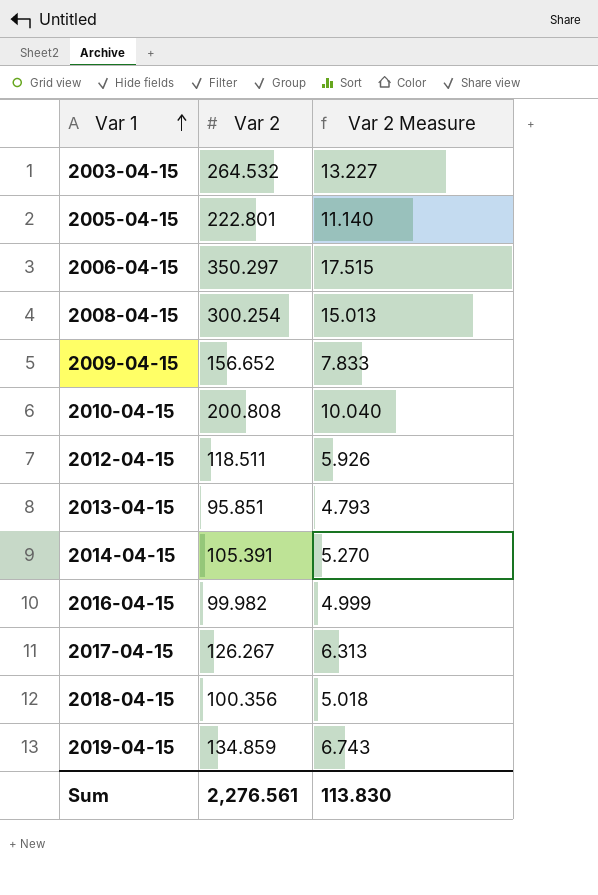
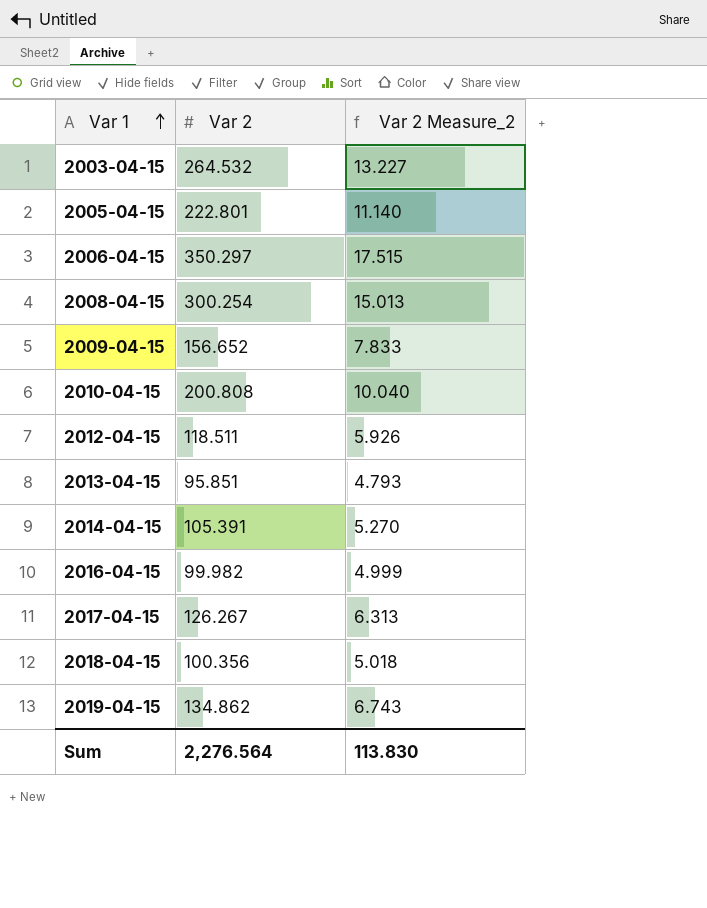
column name: Var 2 Measure -> Var 2 Measure_2
2019-04-15 | Var 2: 134.859 -> 134.862
Sum | Var 2: 2,276.561 -> 2,276.564

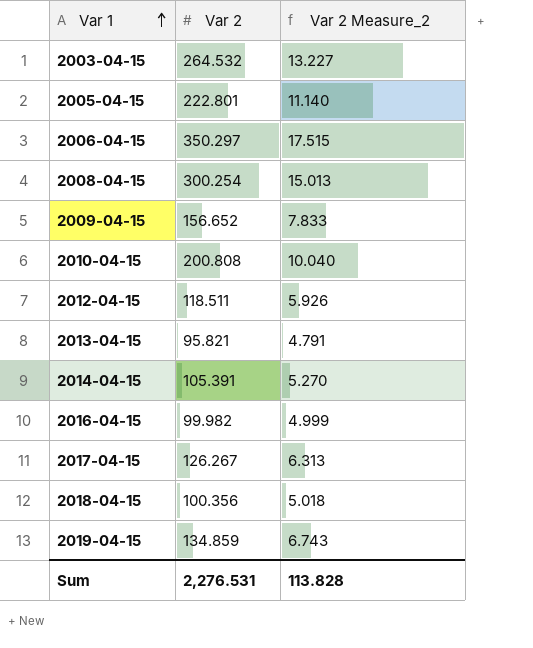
2013-04-15 | Var 2: 95.851 -> 95.821
2013-04-15 | Var 2 Measure_2: 4.793 -> 4.791
2019-04-15 | Var 2: 134.862 -> 134.859
Sum | Var 2: 2,276.564 -> 2,276.531
Sum | Var 2 Measure_2: 113.830 -> 113.828

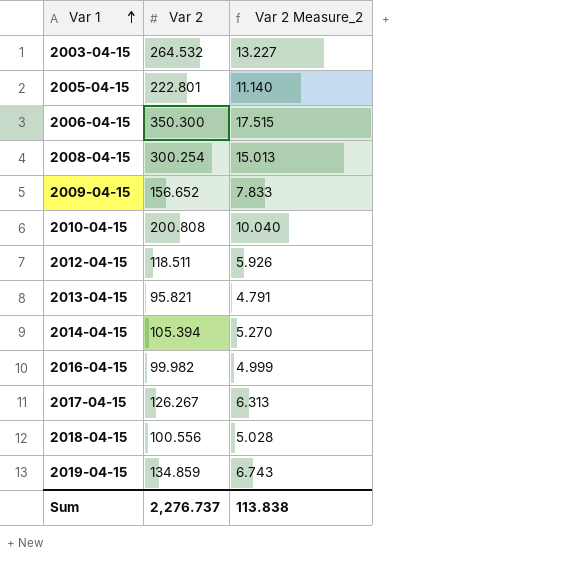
2006-04-15 | Var 2: 350.297 -> 350.300
2014-04-15 | Var 2: 105.391 -> 105.394
2018-04-15 | Var 2: 100.356 -> 100.556
2018-04-15 | Var 2 Measure_2: 5.018 -> 5.028
Sum | Var 2: 2,276.531 -> 2,276.737
Sum | Var 2 Measure_2: 113.828 -> 113.838

